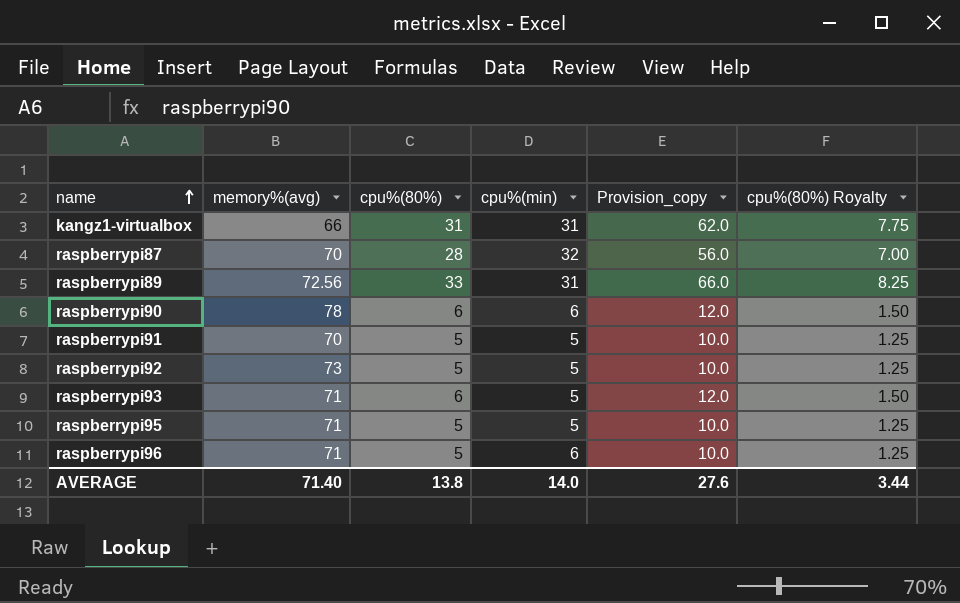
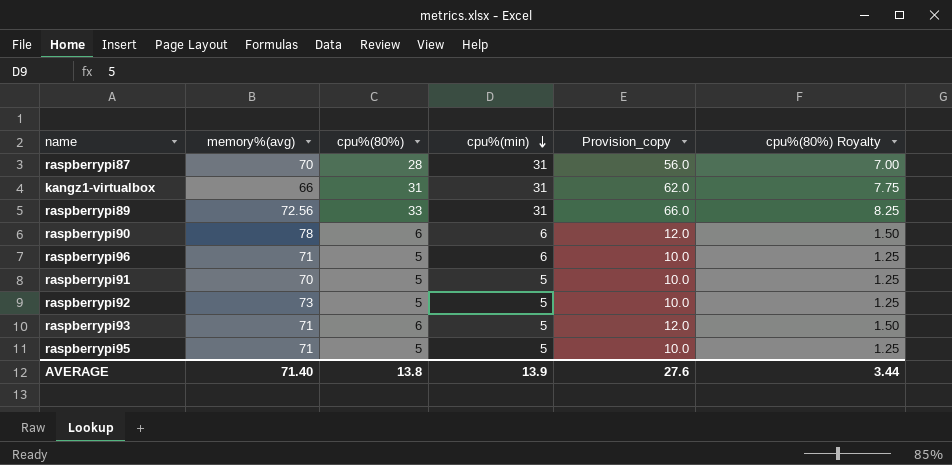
row order: name ascending -> cpu%(min) descending
raspberrypi87 | cpu%(min): 32 -> 31
AVERAGE | cpu%(min): 14.0 -> 13.9

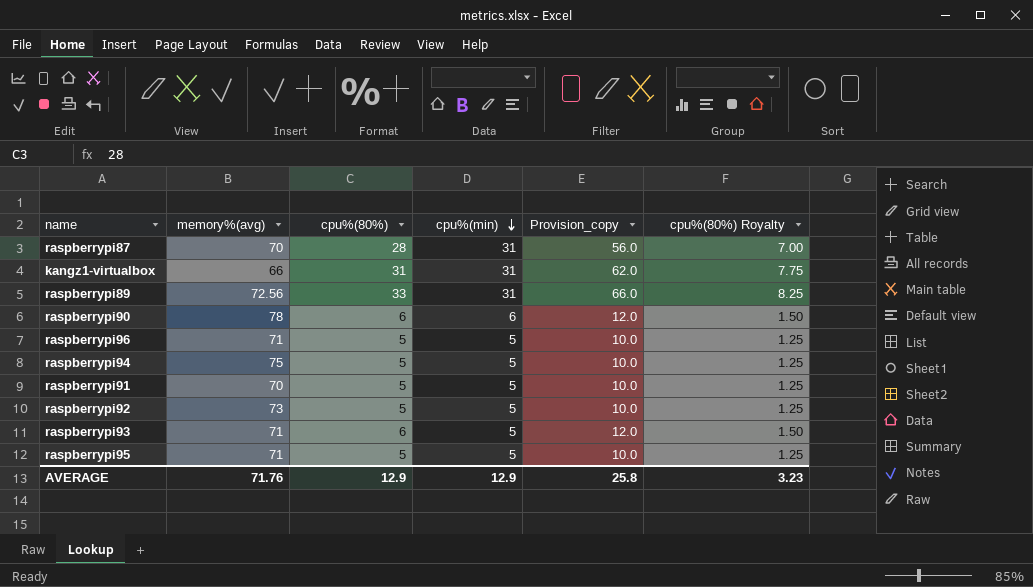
raspberrypi96 | cpu%(min): 6 -> 5
row raspberrypi94: none -> 75 | 5 | 5 | 10.0 | 1.25
AVERAGE | memory%(avg): 71.40 -> 71.76
AVERAGE | cpu%(80%): 13.8 -> 12.9
AVERAGE | cpu%(min): 13.9 -> 12.9
AVERAGE | Provision_copy: 27.6 -> 25.8
AVERAGE | cpu%(80%) Royalty: 3.44 -> 3.23

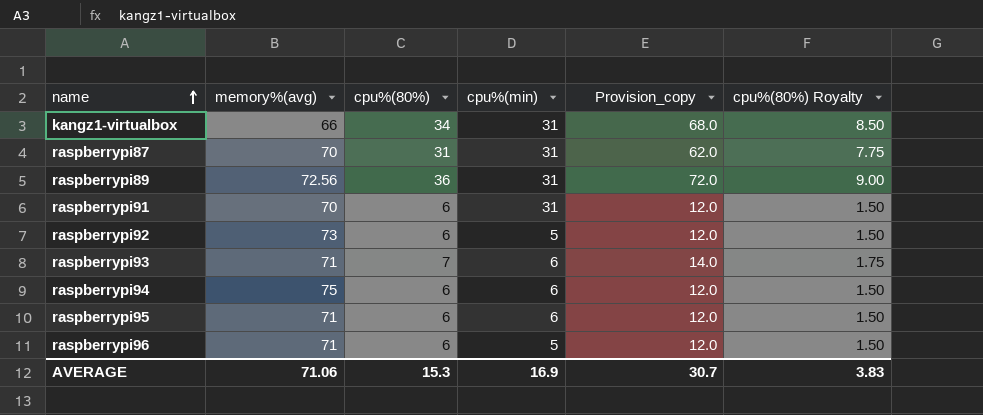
row order: cpu%(min) descending -> name ascending
row raspberrypi90: 78 | 6 | 6 | 12.0 | 1.50 -> none
kangz1-virtualbox | cpu%(80%): 31 -> 34
kangz1-virtualbox | Provision_copy: 62.0 -> 68.0
kangz1-virtualbox | cpu%(80%) Royalty: 7.75 -> 8.50
raspberrypi87 | cpu%(80%): 28 -> 31
raspberrypi87 | Provision_copy: 56.0 -> 62.0
raspberrypi87 | cpu%(80%) Royalty: 7.00 -> 7.75
raspberrypi89 | cpu%(80%): 33 -> 36
raspberrypi89 | Provision_copy: 66.0 -> 72.0
raspberrypi89 | cpu%(80%) Royalty: 8.25 -> 9.00
raspberrypi91 | cpu%(80%): 5 -> 6
raspberrypi91 | cpu%(min): 5 -> 31
raspberrypi91 | Provision_copy: 10.0 -> 12.0
raspberrypi91 | cpu%(80%) Royalty: 1.25 -> 1.50
raspberrypi92 | cpu%(80%): 5 -> 6
raspberrypi92 | Provision_copy: 10.0 -> 12.0
raspberrypi92 | cpu%(80%) Royalty: 1.25 -> 1.50
raspberrypi93 | cpu%(80%): 6 -> 7
raspberrypi93 | cpu%(min): 5 -> 6
raspberrypi93 | Provision_copy: 12.0 -> 14.0
raspberrypi93 | cpu%(80%) Royalty: 1.50 -> 1.75
raspberrypi94 | cpu%(80%): 5 -> 6
raspberrypi94 | cpu%(min): 5 -> 6
raspberrypi94 | Provision_copy: 10.0 -> 12.0
raspberrypi94 | cpu%(80%) Royalty: 1.25 -> 1.50
raspberrypi95 | cpu%(80%): 5 -> 6
raspberrypi95 | cpu%(min): 5 -> 6
raspberrypi95 | Provision_copy: 10.0 -> 12.0
raspberrypi95 | cpu%(80%) Royalty: 1.25 -> 1.50
raspberrypi96 | cpu%(80%): 5 -> 6
raspberrypi96 | Provision_copy: 10.0 -> 12.0
raspberrypi96 | cpu%(80%) Royalty: 1.25 -> 1.50
AVERAGE | memory%(avg): 71.76 -> 71.06
AVERAGE | cpu%(80%): 12.9 -> 15.3
AVERAGE | cpu%(min): 12.9 -> 16.9
AVERAGE | Provision_copy: 25.8 -> 30.7
AVERAGE | cpu%(80%) Royalty: 3.23 -> 3.83

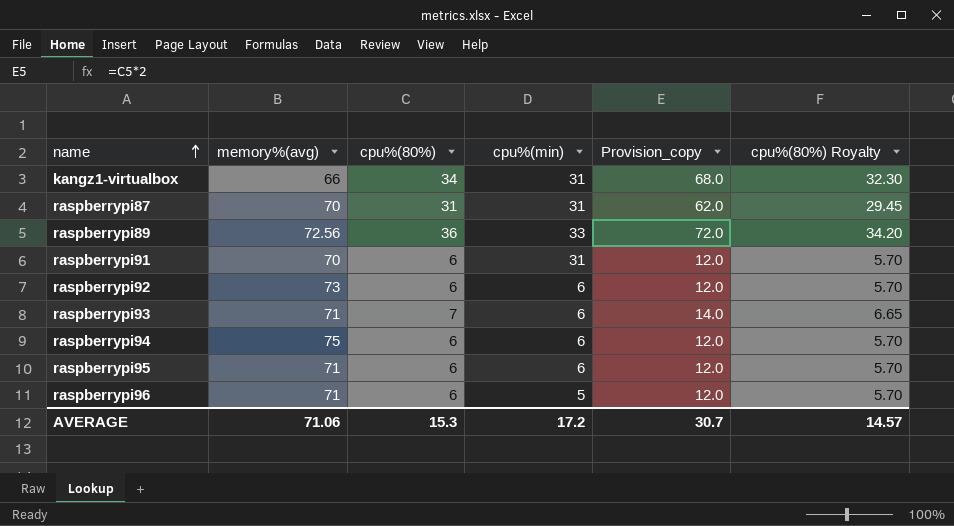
column cpu%(80%) Royalty | formula: [cpu%(80%)] * 0.25 -> [cpu%(80%)] * 0.95
raspberrypi89 | cpu%(min): 31 -> 33
raspberrypi92 | cpu%(min): 5 -> 6
AVERAGE | cpu%(min): 16.9 -> 17.2
AVERAGE | cpu%(80%) Royalty: 3.83 -> 14.57

